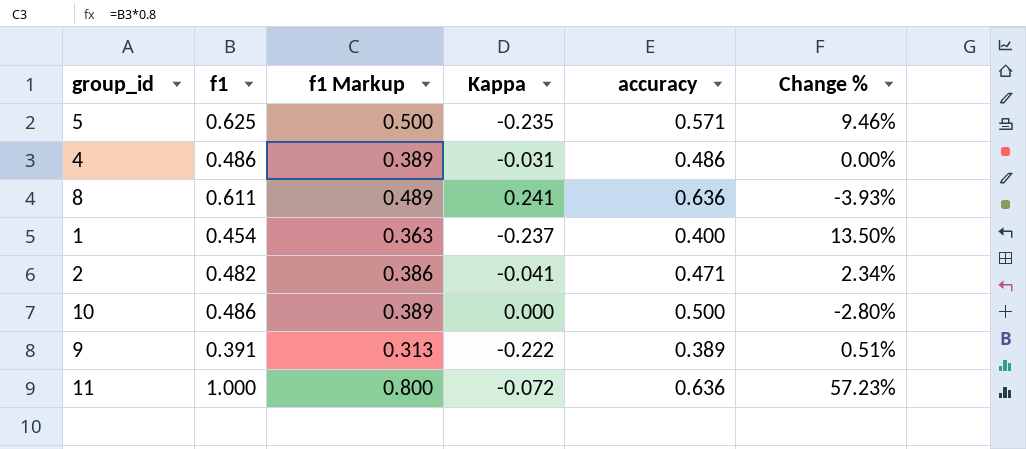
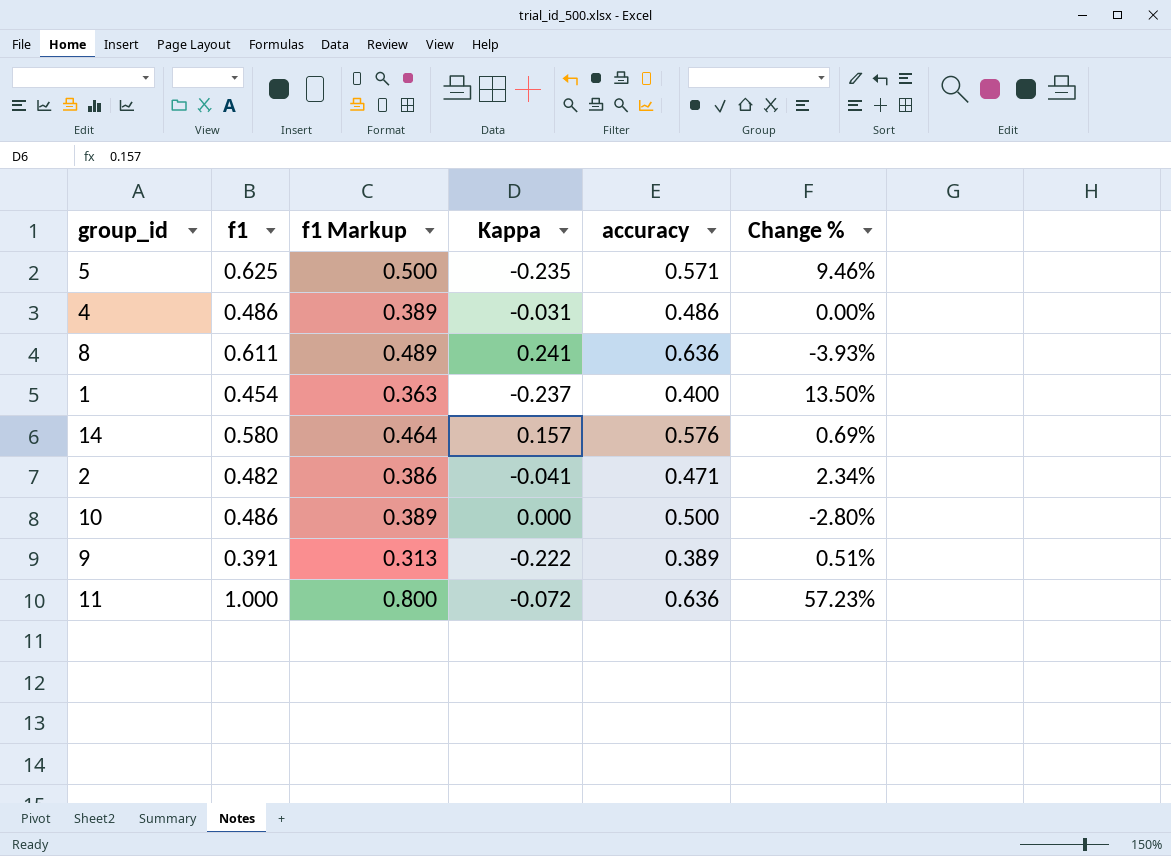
row 14: none -> 0.580 | 0.464 | 0.157 | 0.576 | 0.69%

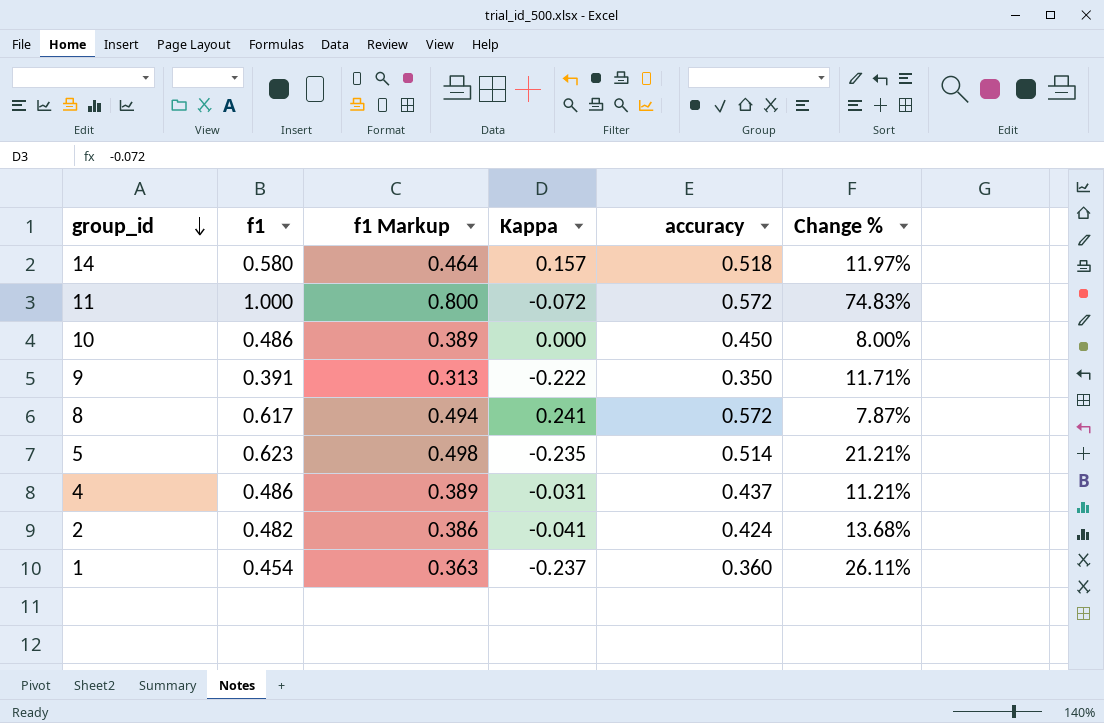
row order: none -> group_id descending
14 | accuracy: 0.576 -> 0.518
14 | Change %: 0.69% -> 11.97%
11 | accuracy: 0.636 -> 0.572
11 | Change %: 57.23% -> 74.83%
10 | accuracy: 0.500 -> 0.450
10 | Change %: -2.80% -> 8.00%
9 | accuracy: 0.389 -> 0.350
9 | Change %: 0.51% -> 11.71%
8 | f1: 0.611 -> 0.617
8 | f1 Markup: 0.489 -> 0.494
8 | accuracy: 0.636 -> 0.572
8 | Change %: -3.93% -> 7.87%
5 | f1: 0.625 -> 0.623
5 | f1 Markup: 0.500 -> 0.498
5 | accuracy: 0.571 -> 0.514
5 | Change %: 9.46% -> 21.21%
4 | accuracy: 0.486 -> 0.437
4 | Change %: 0.00% -> 11.21%
2 | accuracy: 0.471 -> 0.424
2 | Change %: 2.34% -> 13.68%
1 | accuracy: 0.400 -> 0.360
1 | Change %: 13.50% -> 26.11%

